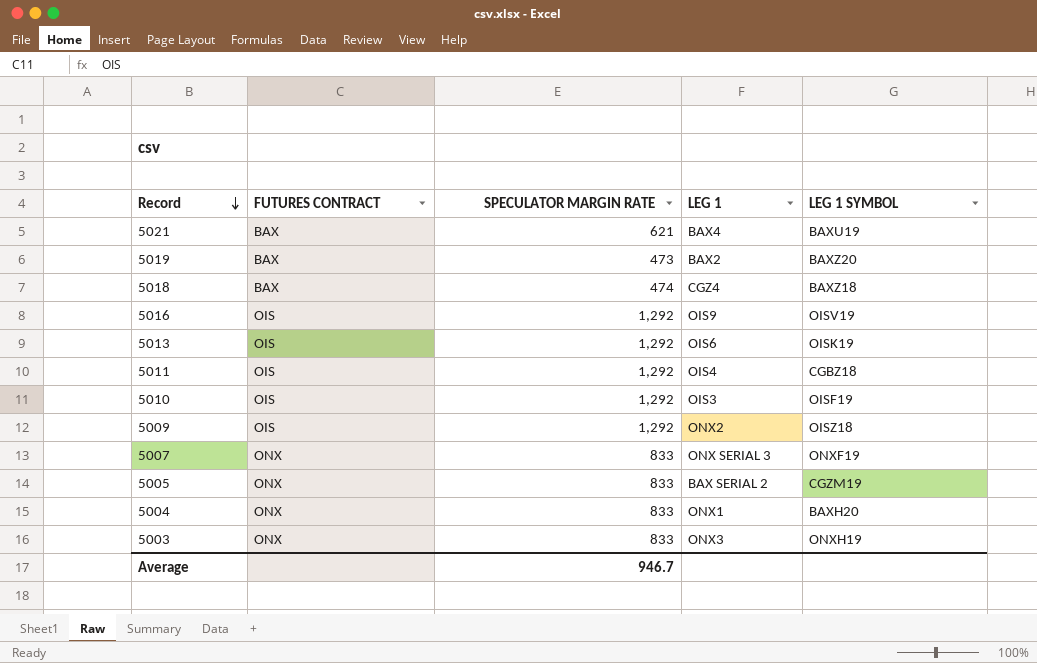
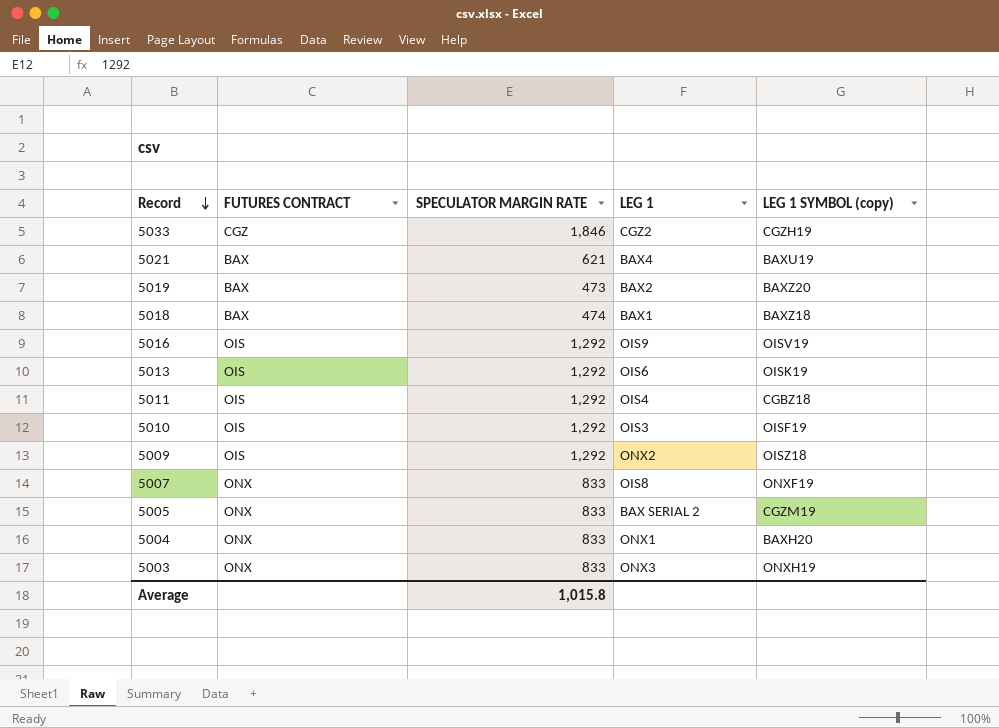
column name: LEG 1 SYMBOL -> LEG 1 SYMBOL (copy)
row 5033: none -> CGZ | 1,846 | CGZ2 | CGZH19
5018 | LEG 1: CGZ4 -> BAX1
5007 | LEG 1: ONX SERIAL 3 -> OIS8
Average | SPECULATOR MARGIN RATE: 946.7 -> 1,015.8

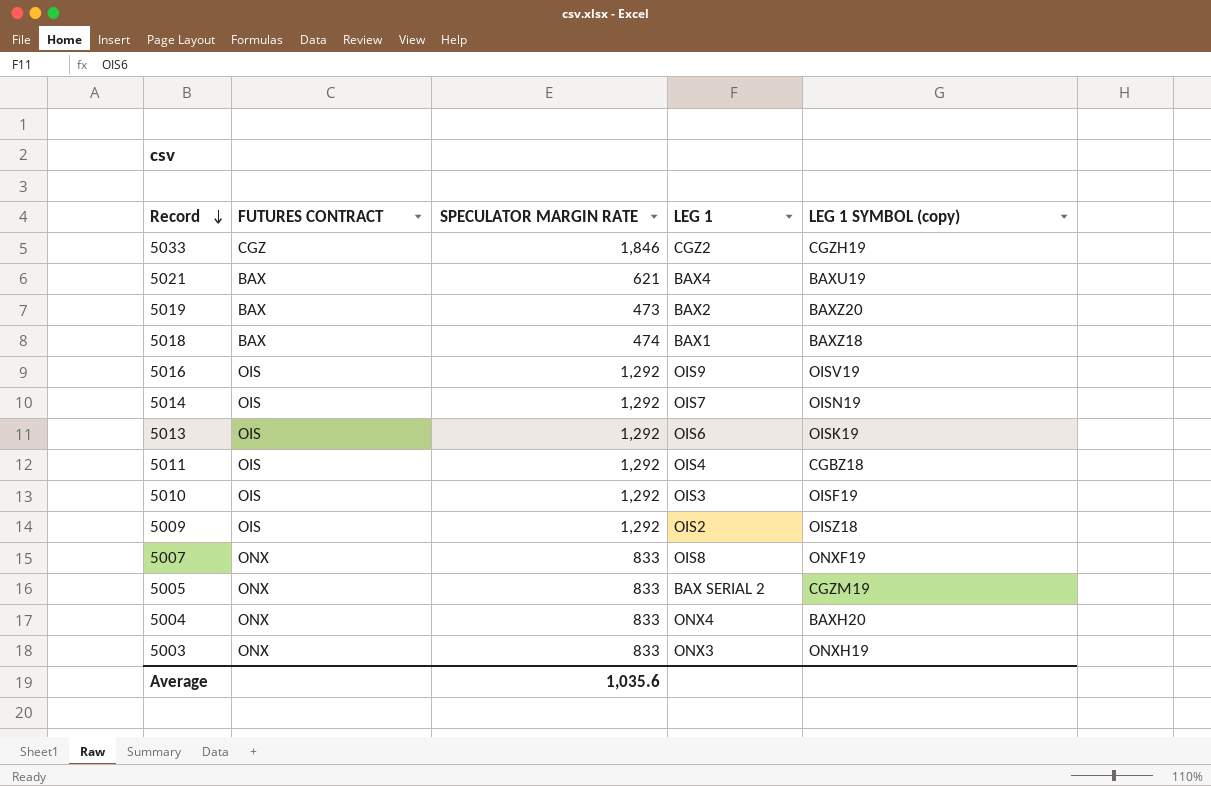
row 5014: none -> OIS | 1,292 | OIS7 | OISN19
5009 | LEG 1: ONX2 -> OIS2
5004 | LEG 1: ONX1 -> ONX4
Average | SPECULATOR MARGIN RATE: 1,015.8 -> 1,035.6

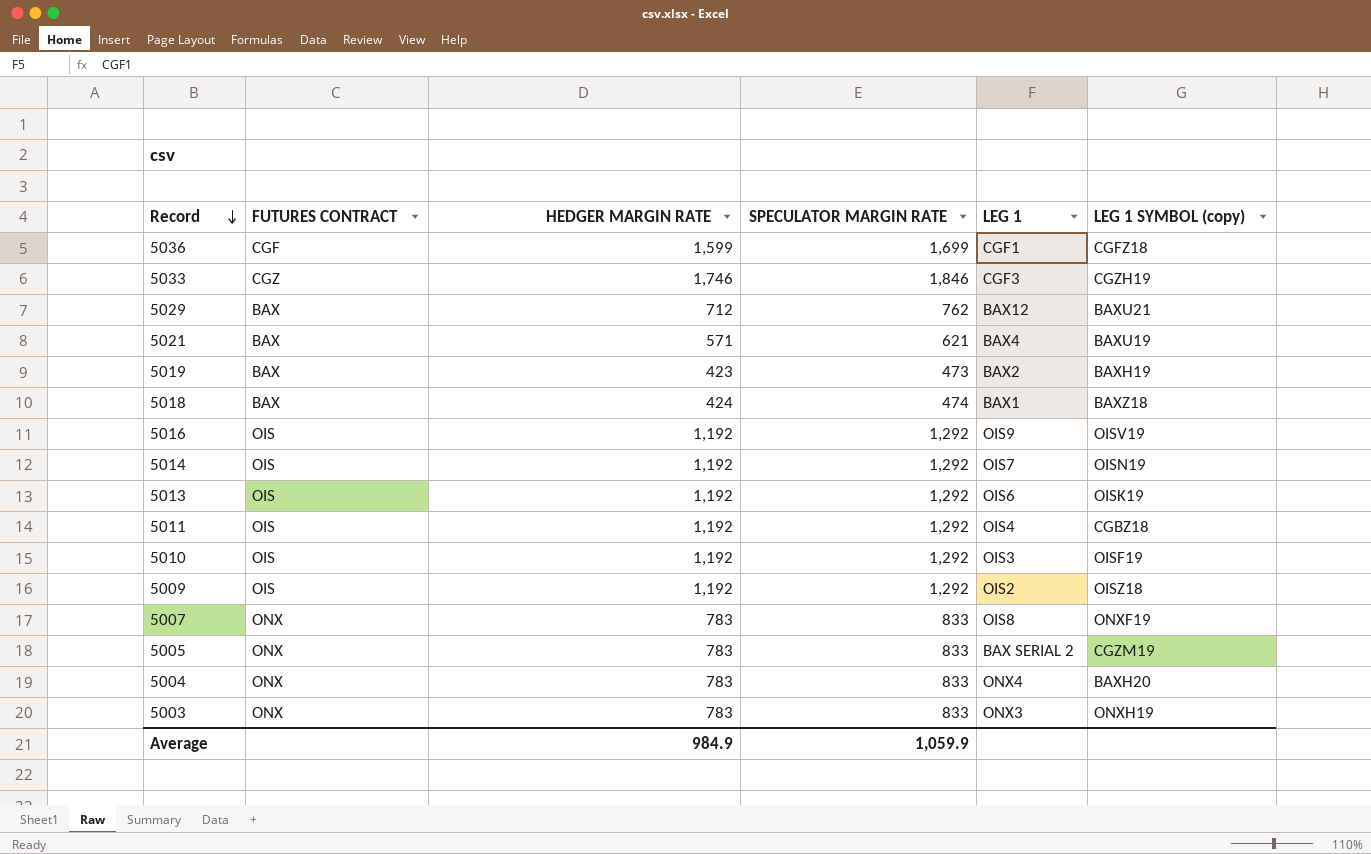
column HEDGER MARGIN RATE | position: none -> 3
row 5036: none -> CGF | 1,599 | 1,699 | CGF1 | CGFZ18
5033 | LEG 1: CGZ2 -> CGF3
row 5029: none -> BAX | 712 | 762 | BAX12 | BAXU21
5019 | LEG 1 SYMBOL (copy): BAXZ20 -> BAXH19
Average | SPECULATOR MARGIN RATE: 1,035.6 -> 1,059.9

